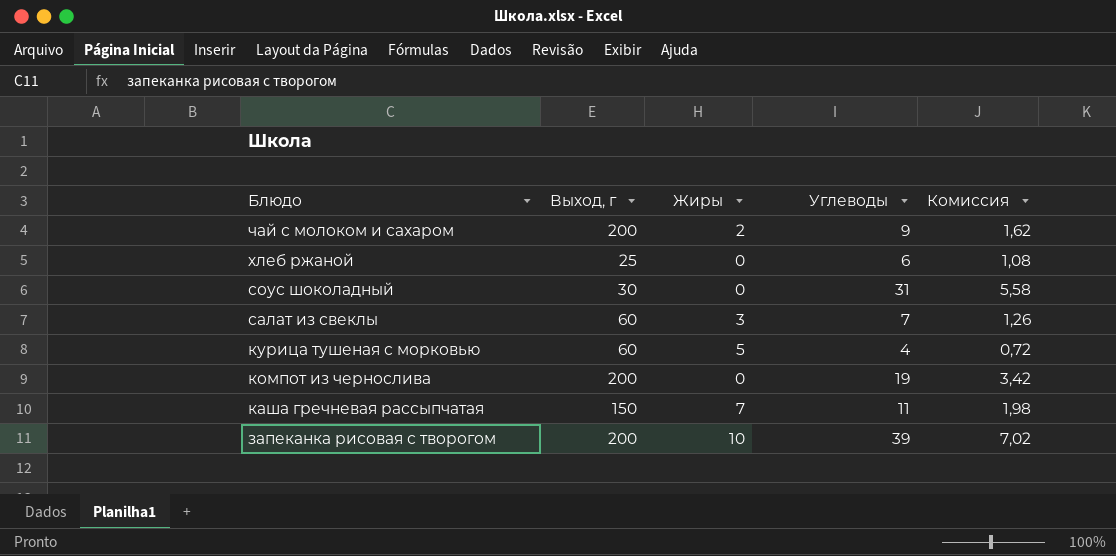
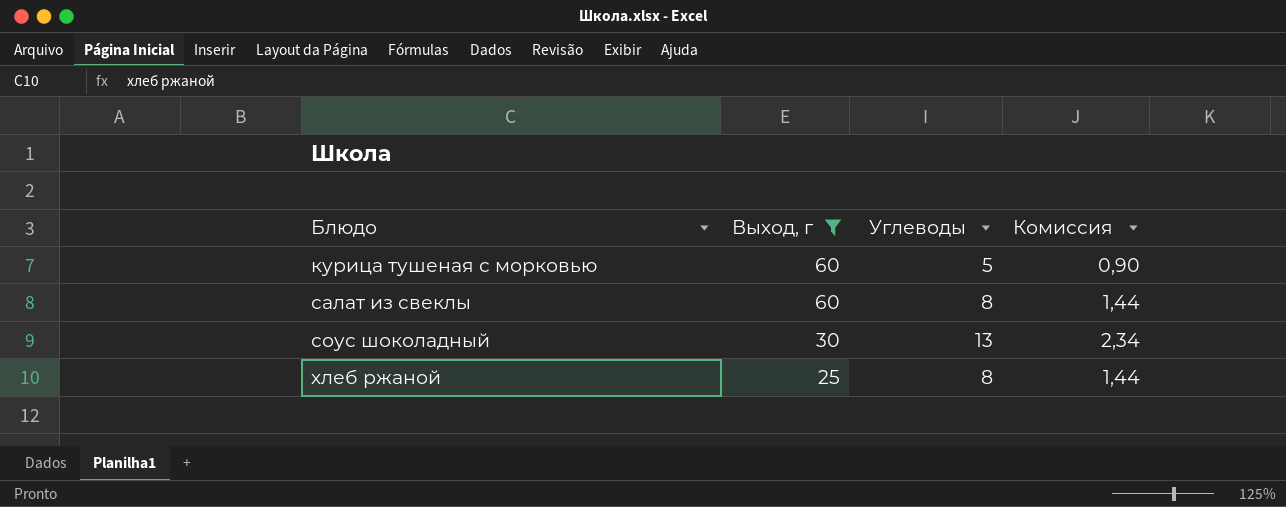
filter: none -> Выход, г <= 60
row order: Блюдо descending -> Блюдо ascending
column Жиры | position: 3 -> none
курица тушеная с морковью | Углеводы: 4 -> 5
курица тушеная с морковью | Комиссия: 0,72 -> 0,90
салат из свеклы | Углеводы: 7 -> 8
салат из свеклы | Комиссия: 1,26 -> 1,44
соус шоколадный | Углеводы: 31 -> 13
соус шоколадный | Комиссия: 5,58 -> 2,34
хлеб ржаной | Углеводы: 6 -> 8
хлеб ржаной | Комиссия: 1,08 -> 1,44

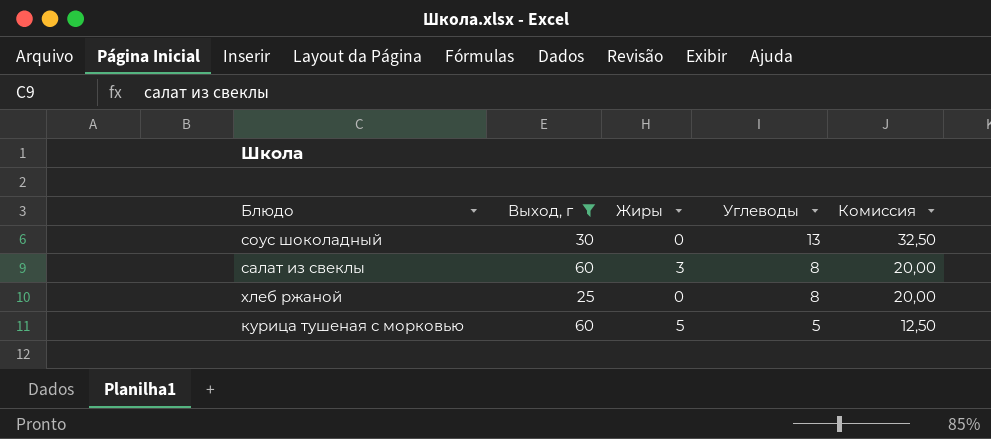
row order: Блюдо ascending -> Углеводы descending
column Жиры | position: none -> 3
column Комиссия | formula: [Углеводы] * 0,18 -> [Углеводы] * 2,5

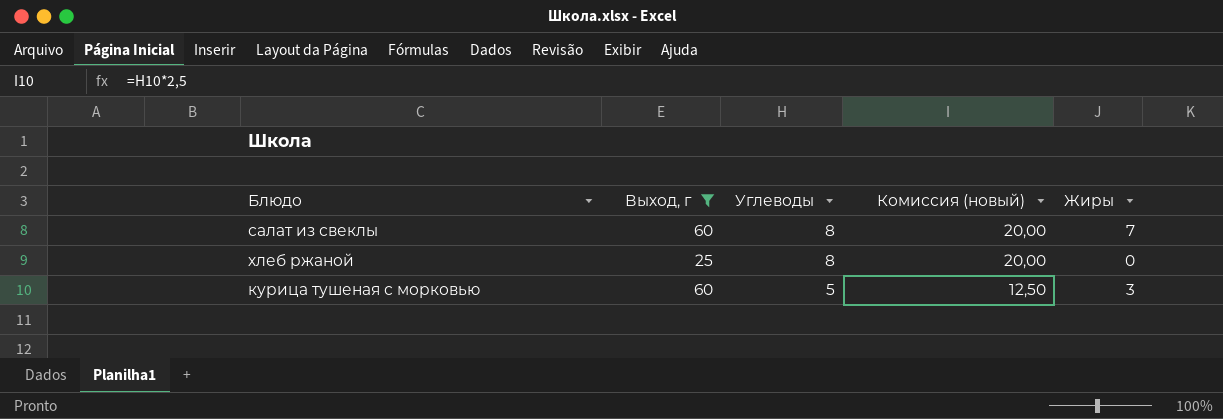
column name: Комиссия -> Комиссия (новый)
column Жиры | position: 3 -> 5
row соус шоколадный: 30 | 0 | 13 | 32,50 -> none
салат из свеклы | Жиры: 3 -> 7
курица тушеная с морковью | Жиры: 5 -> 3

